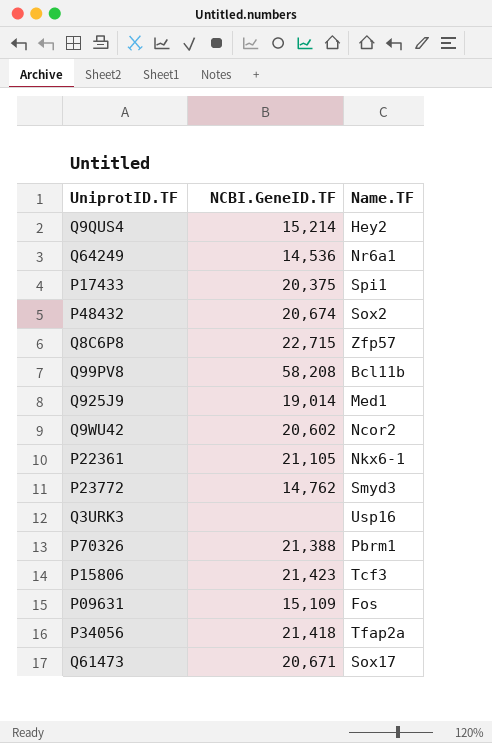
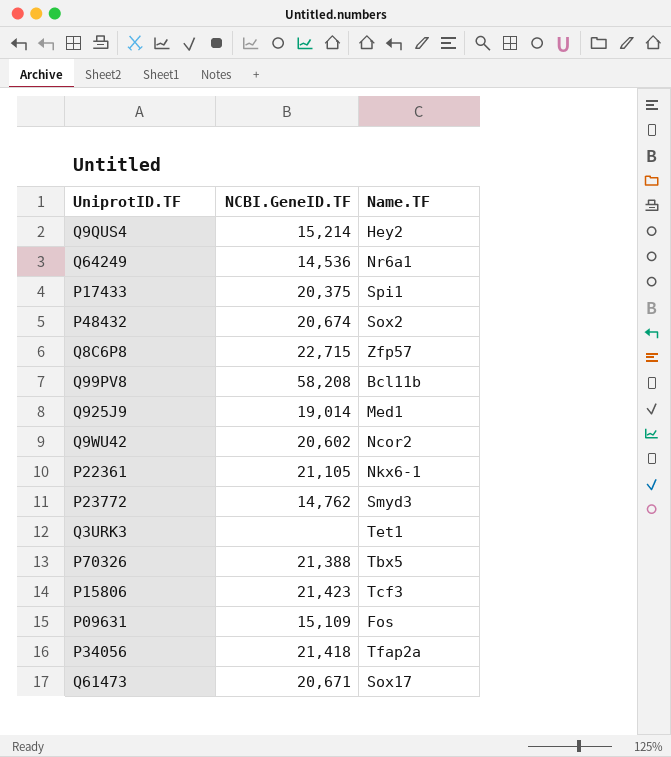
Q3URK3 | Name.TF: Usp16 -> Tet1
P70326 | Name.TF: Pbrm1 -> Tbx5

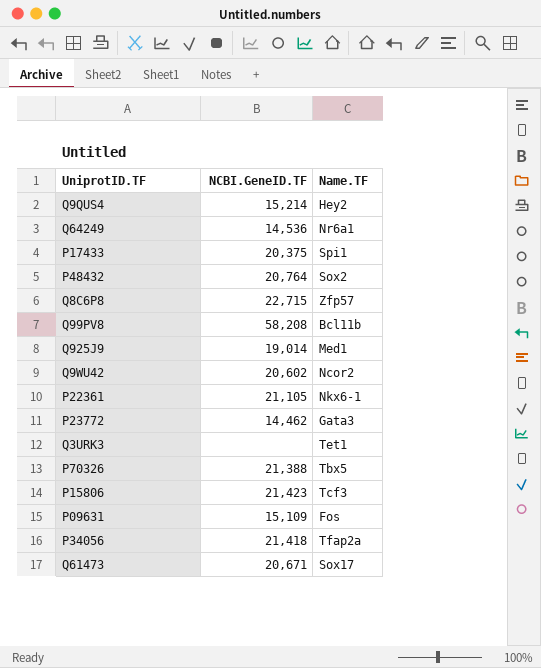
P48432 | NCBI.GeneID.TF: 20,674 -> 20,764
P23772 | NCBI.GeneID.TF: 14,762 -> 14,462
P23772 | Name.TF: Smyd3 -> Gata3

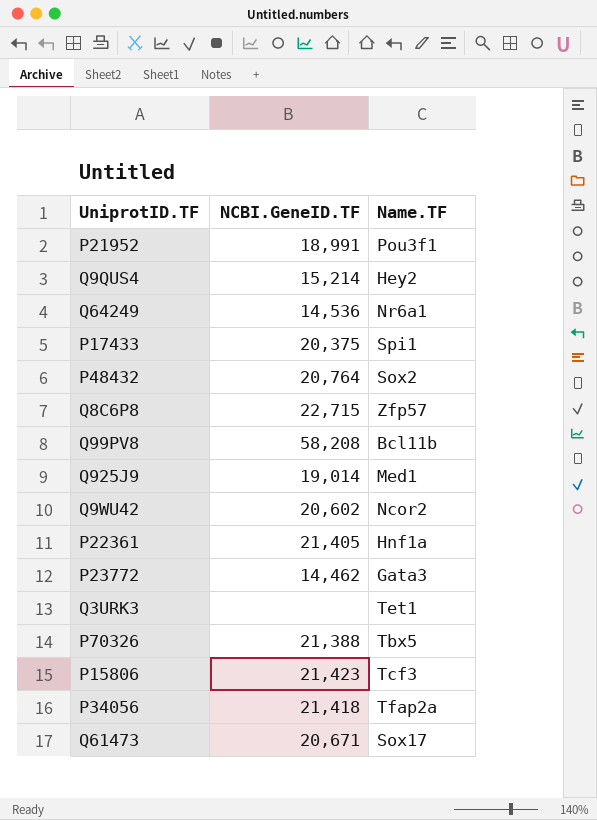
row P09631: 15,109 | Fos -> none
row P21952: none -> 18,991 | Pou3f1
P22361 | NCBI.GeneID.TF: 21,105 -> 21,405
P22361 | Name.TF: Nkx6-1 -> Hnf1a

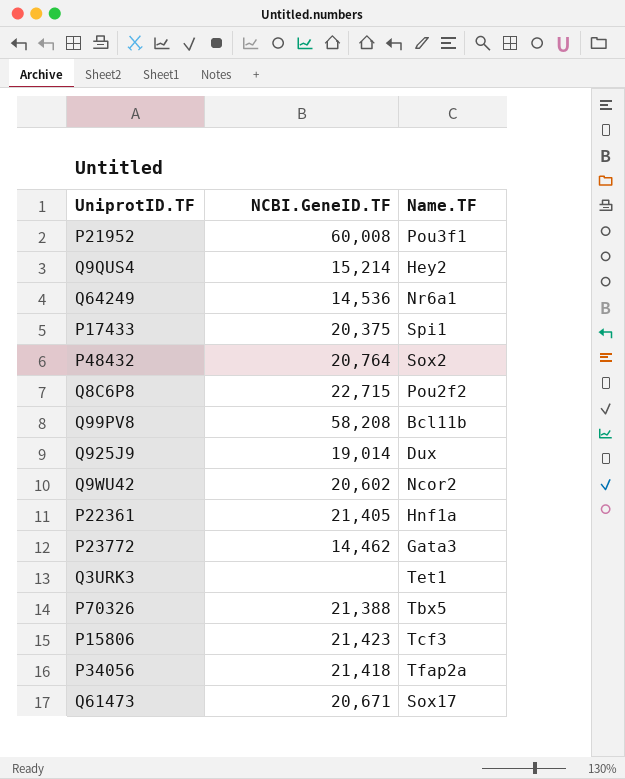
P21952 | NCBI.GeneID.TF: 18,991 -> 60,008
Q8C6P8 | Name.TF: Zfp57 -> Pou2f2
Q925J9 | Name.TF: Med1 -> Dux

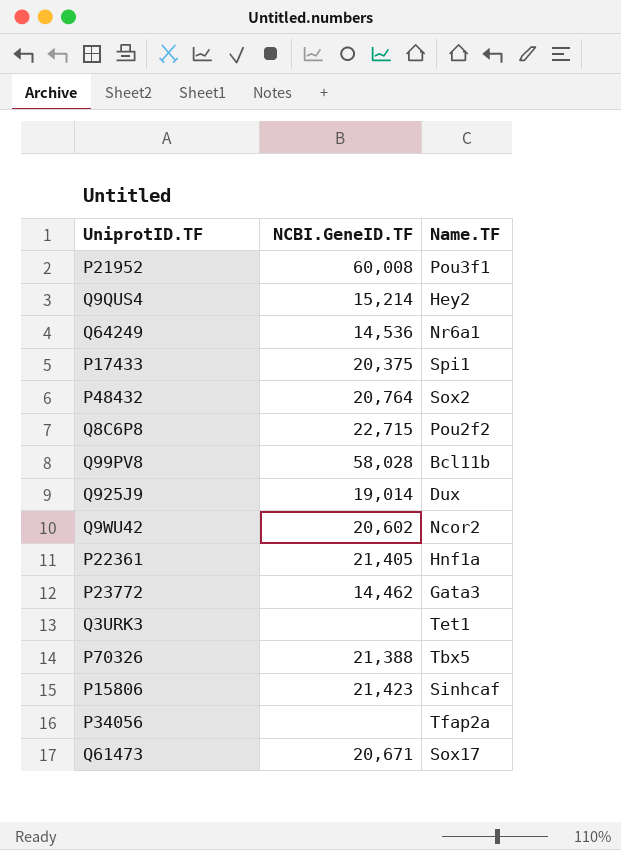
Q99PV8 | NCBI.GeneID.TF: 58,208 -> 58,028
P15806 | Name.TF: Tcf3 -> Sinhcaf
P34056 | NCBI.GeneID.TF: 21,418 -> none

